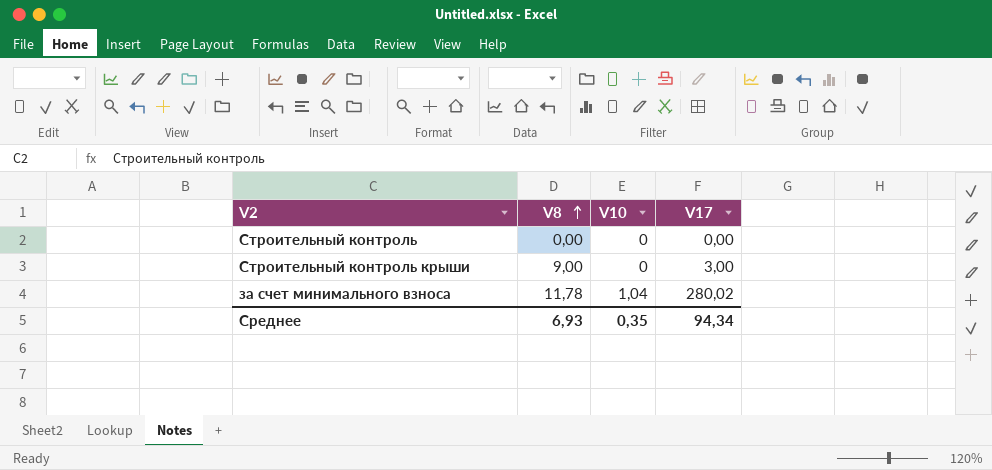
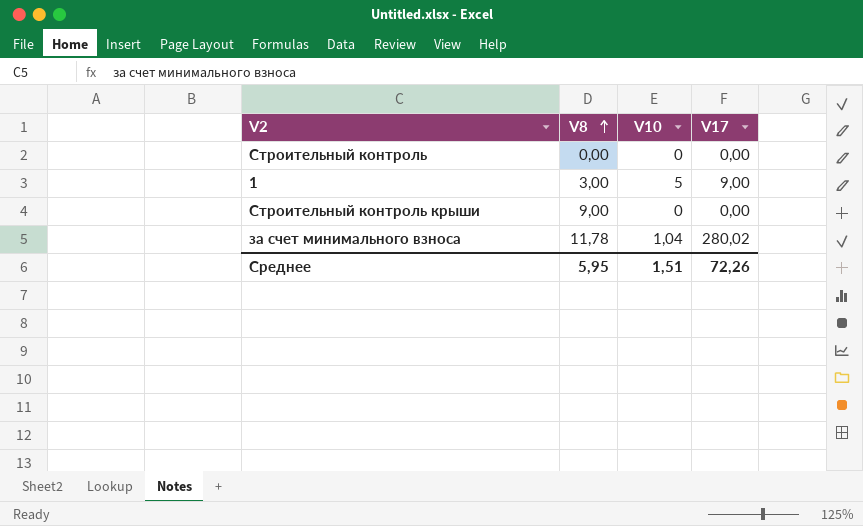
row 1: none -> 3,00 | 5 | 9,00
Строительный контроль крыши | V17: 3,00 -> 0,00
Среднее | V8: 6,93 -> 5,95
Среднее | V10: 0,35 -> 1,51
Среднее | V17: 94,34 -> 72,26

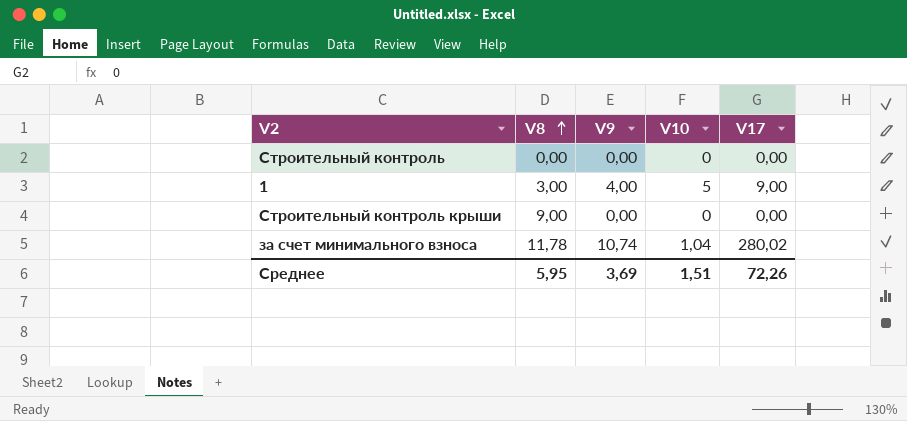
column V9 | position: none -> 3

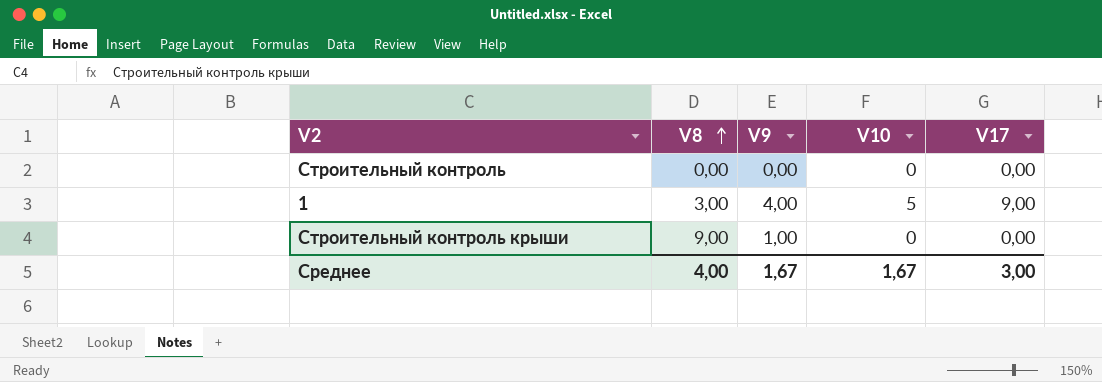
row за счет минимального взноса: 11,78 | 10,74 | 1,04 | 280,02 -> none
Строительный контроль крыши | V9: 0,00 -> 1,00
Среднее | V8: 5,95 -> 4,00
Среднее | V9: 3,69 -> 1,67
Среднее | V10: 1,51 -> 1,67
Среднее | V17: 72,26 -> 3,00

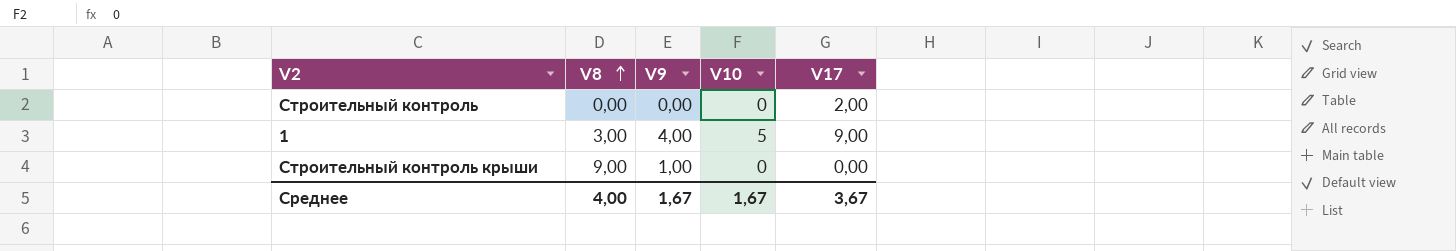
Строительный контроль | V17: 0,00 -> 2,00
Среднее | V17: 3,00 -> 3,67

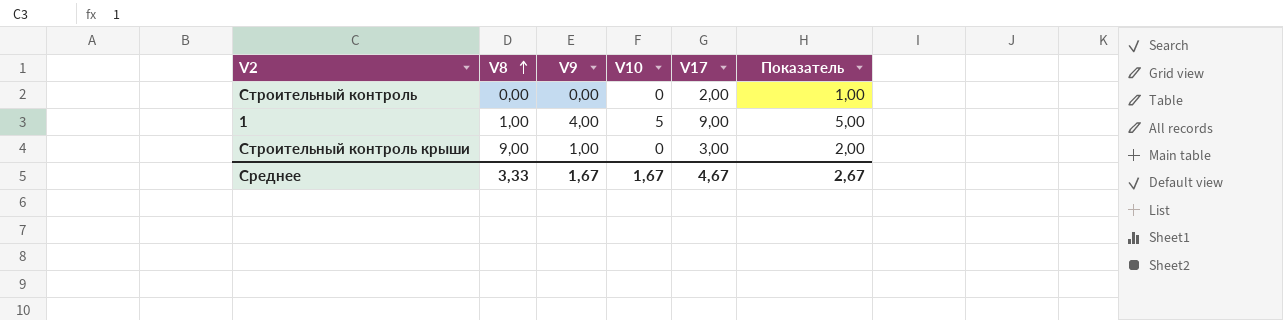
column Показатель | formula: none -> [V9] + 1
1 | V8: 3,00 -> 1,00
Строительный контроль крыши | V17: 0,00 -> 3,00
Среднее | V8: 4,00 -> 3,33
Среднее | V17: 3,67 -> 4,67

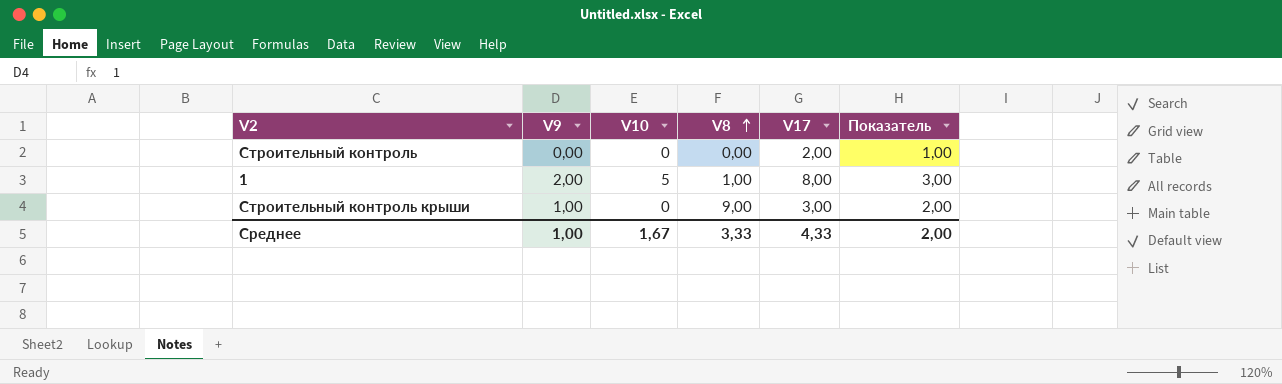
column V8 | position: 2 -> 4
1 | V9: 4,00 -> 2,00
1 | V17: 9,00 -> 8,00
1 | Показатель: 5,00 -> 3,00
Среднее | V9: 1,67 -> 1,00
Среднее | V17: 4,67 -> 4,33
Среднее | Показатель: 2,67 -> 2,00

